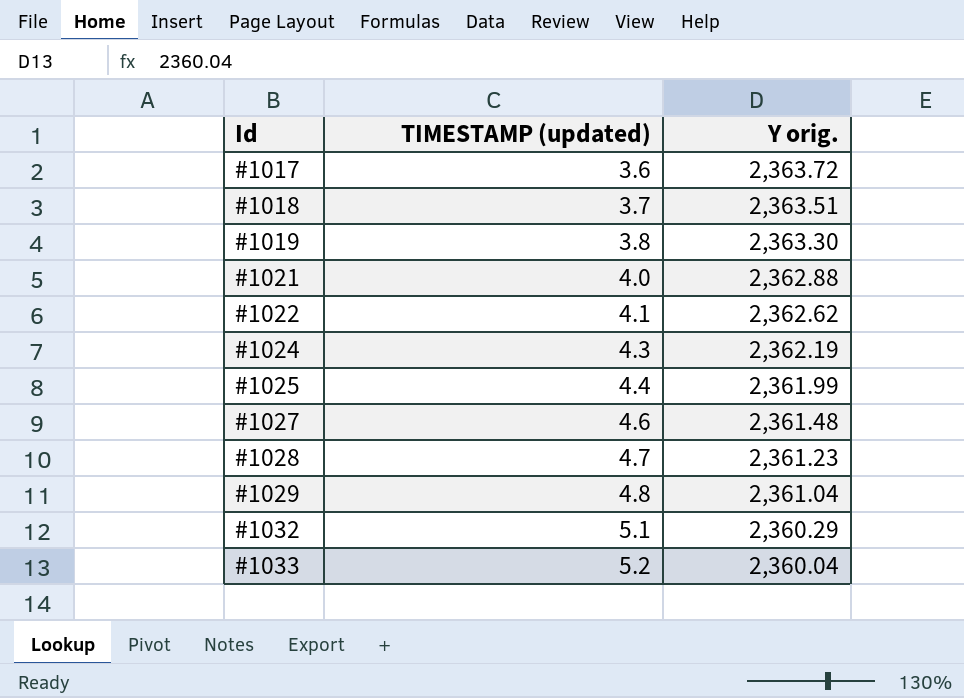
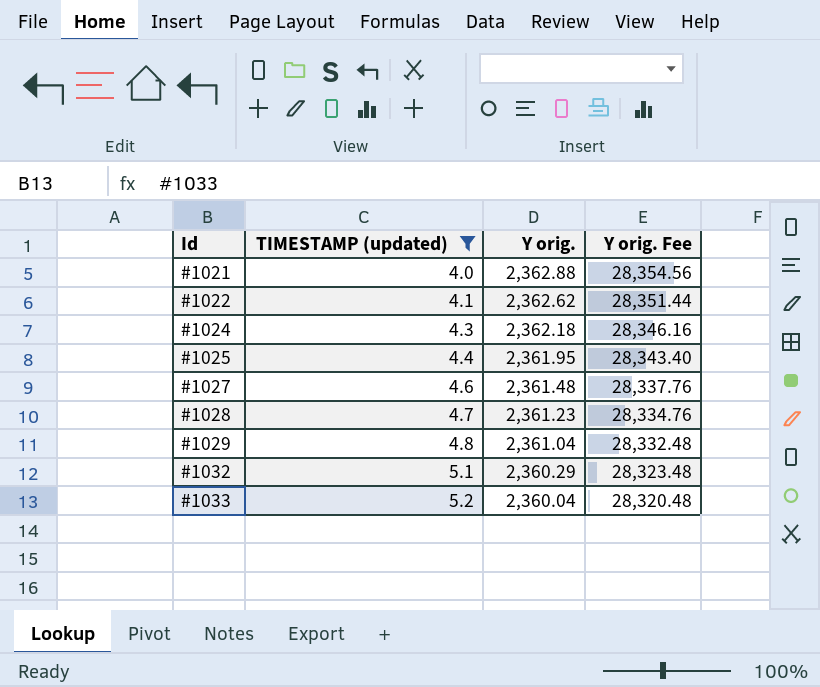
filter: none -> TIMESTAMP (updated) >= 4.0
column Y orig. Fee | formula: none -> [Y orig.] * 12
#1024 | Y orig.: 2,362.19 -> 2,362.18
#1025 | Y orig.: 2,361.99 -> 2,361.95

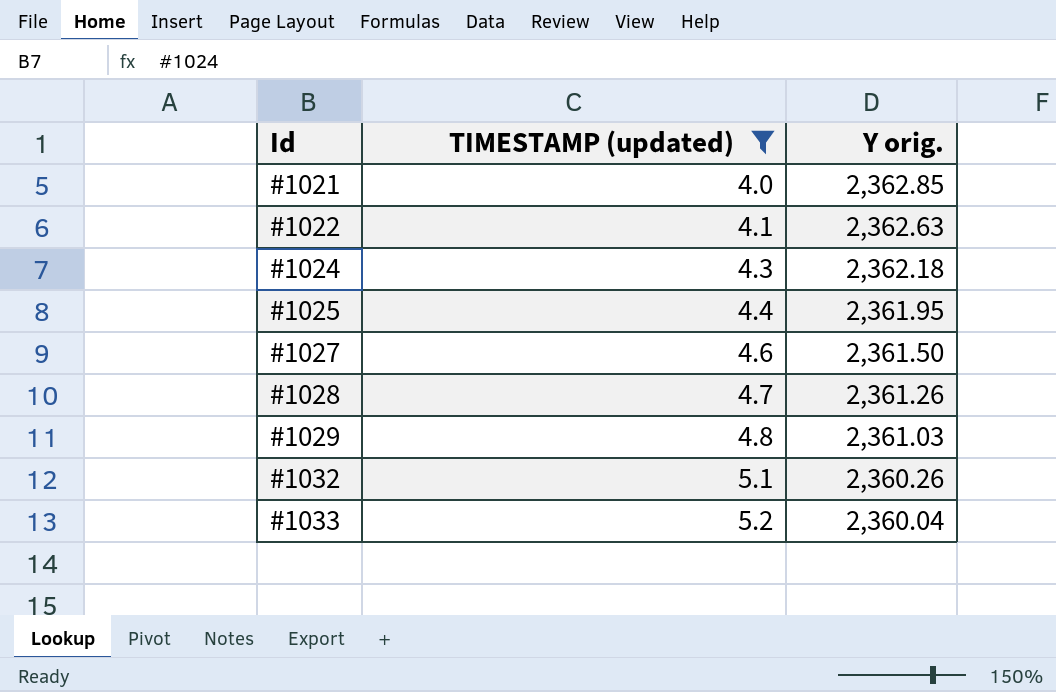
column Y orig. Fee | formula: [Y orig.] * 12 -> none
#1021 | Y orig.: 2,362.88 -> 2,362.85
#1022 | Y orig.: 2,362.62 -> 2,362.63
#1027 | Y orig.: 2,361.48 -> 2,361.50
#1028 | Y orig.: 2,361.23 -> 2,361.26
#1029 | Y orig.: 2,361.04 -> 2,361.03
#1032 | Y orig.: 2,360.29 -> 2,360.26

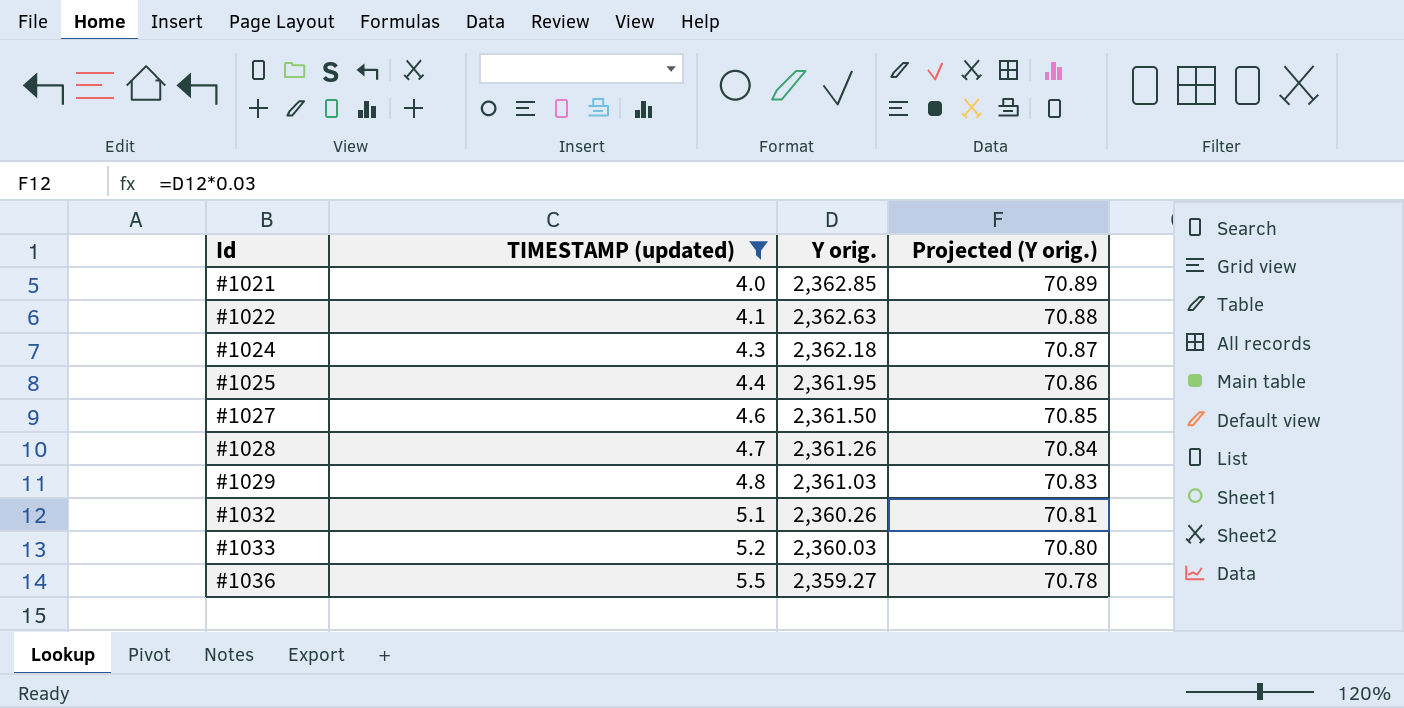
column Projected (Y orig.) | formula: none -> [Y orig.] * 0.03
#1033 | Y orig.: 2,360.04 -> 2,360.03
row #1036: none -> 5.5 | 2,359.27 | 70.78

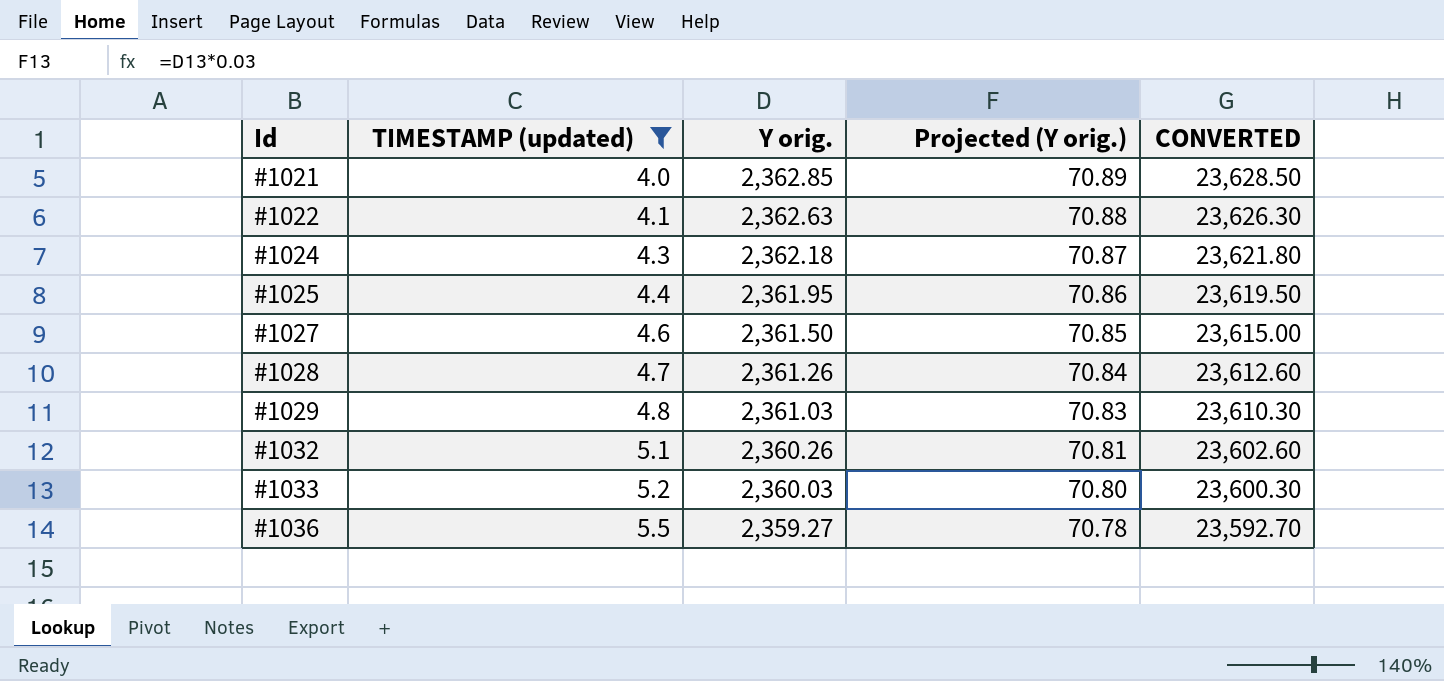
column CONVERTED | formula: none -> [Y orig.] * 10

